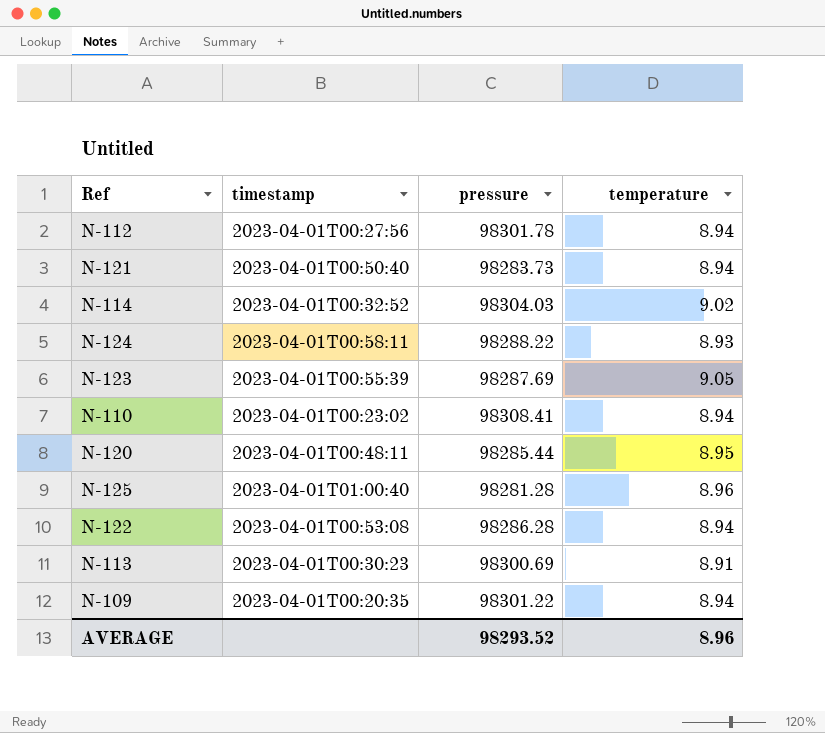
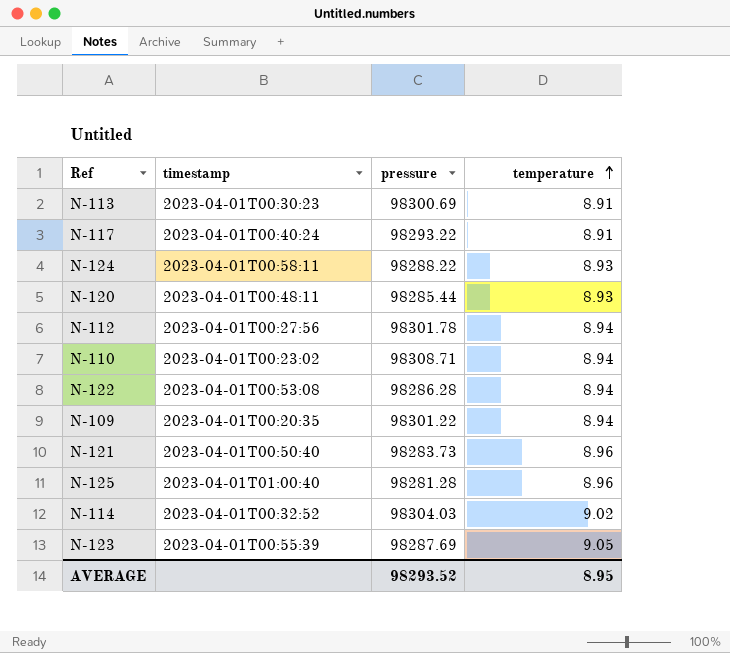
row order: none -> temperature ascending
row N-117: none -> 2023-04-01T00:40:24 | 98293.22 | 8.91
N-120 | temperature: 8.95 -> 8.93
N-110 | pressure: 98308.41 -> 98308.71
N-121 | temperature: 8.94 -> 8.96
AVERAGE | temperature: 8.96 -> 8.95

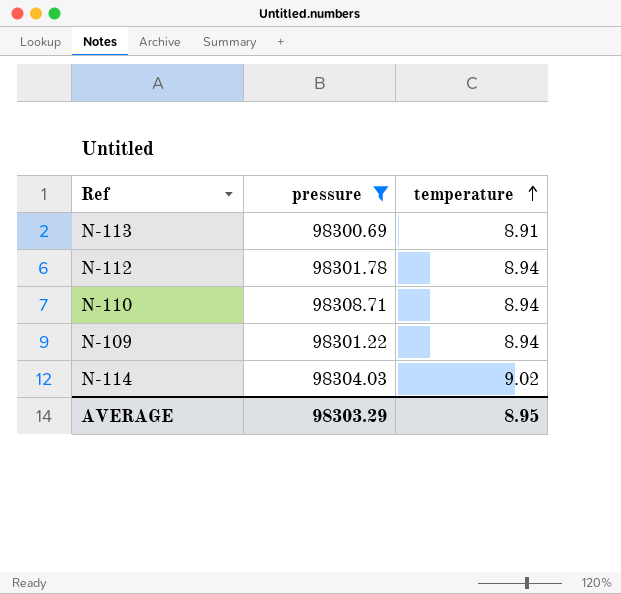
filter: none -> pressure >= 98300.69
column timestamp | position: 2 -> none
AVERAGE | pressure: 98293.52 -> 98303.29

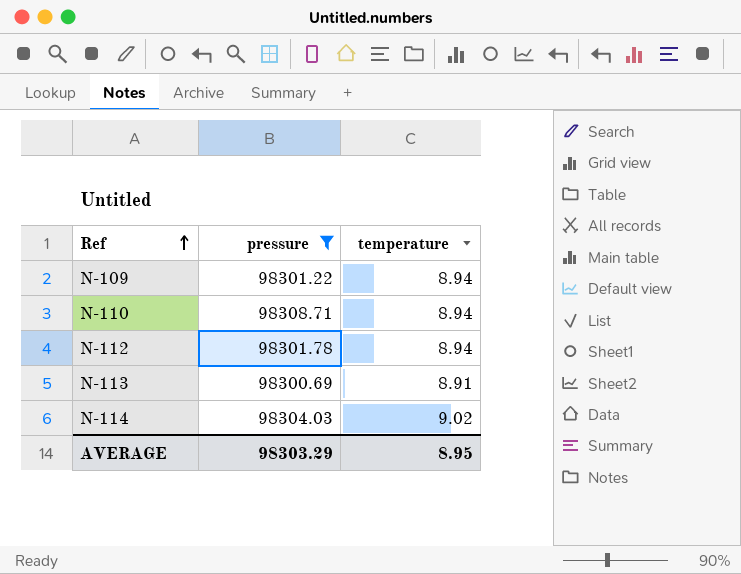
row order: temperature ascending -> Ref ascending

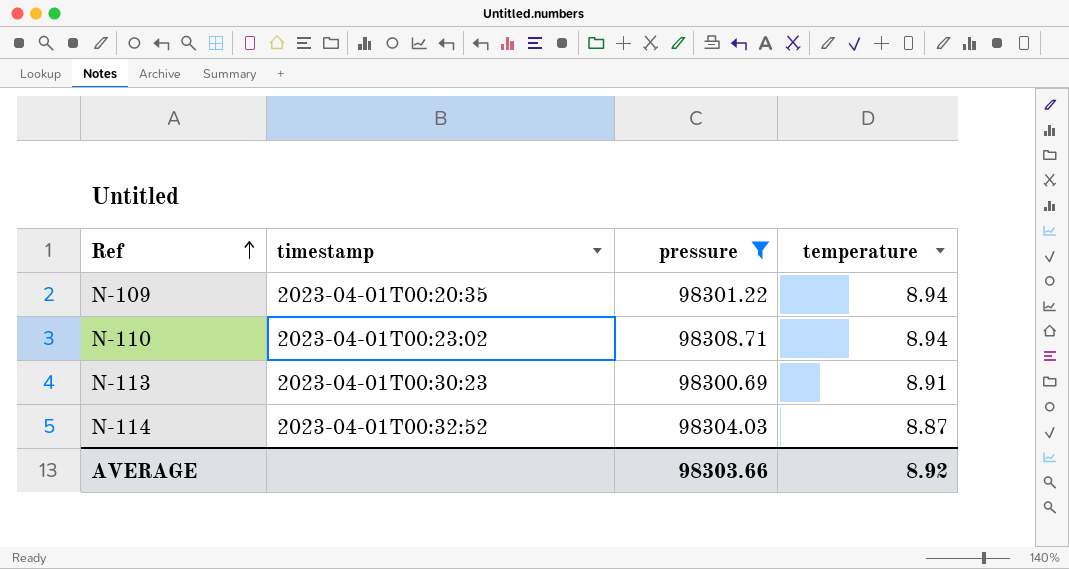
column timestamp | position: none -> 2
row N-112: 98301.78 | 8.94 -> none
N-114 | temperature: 9.02 -> 8.87
AVERAGE | pressure: 98303.29 -> 98303.66
AVERAGE | temperature: 8.95 -> 8.92

